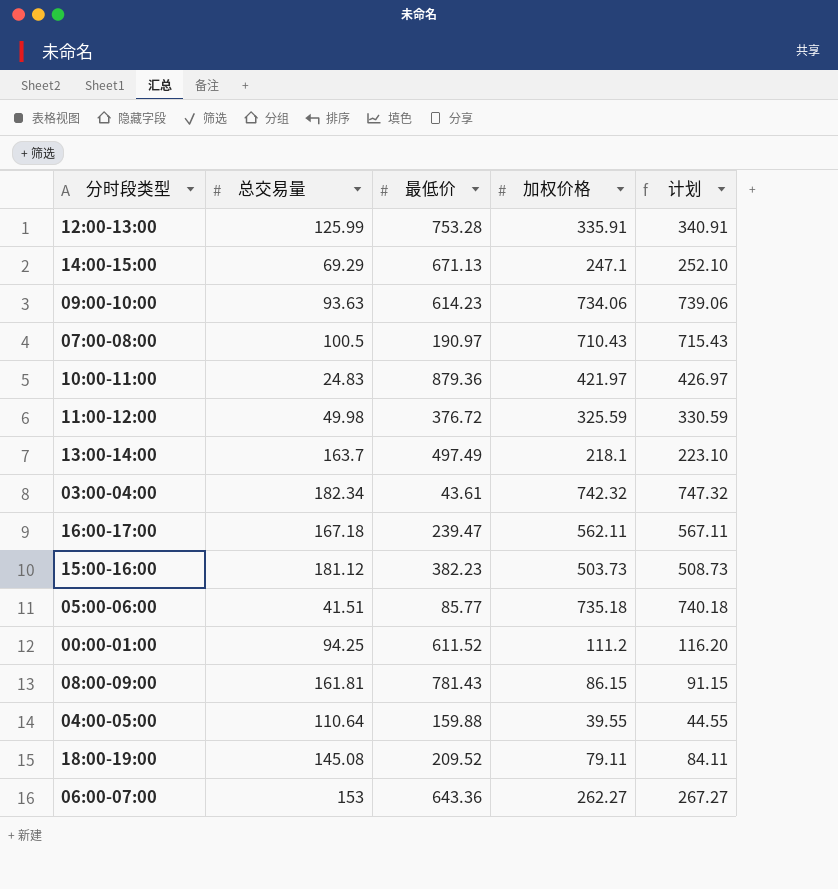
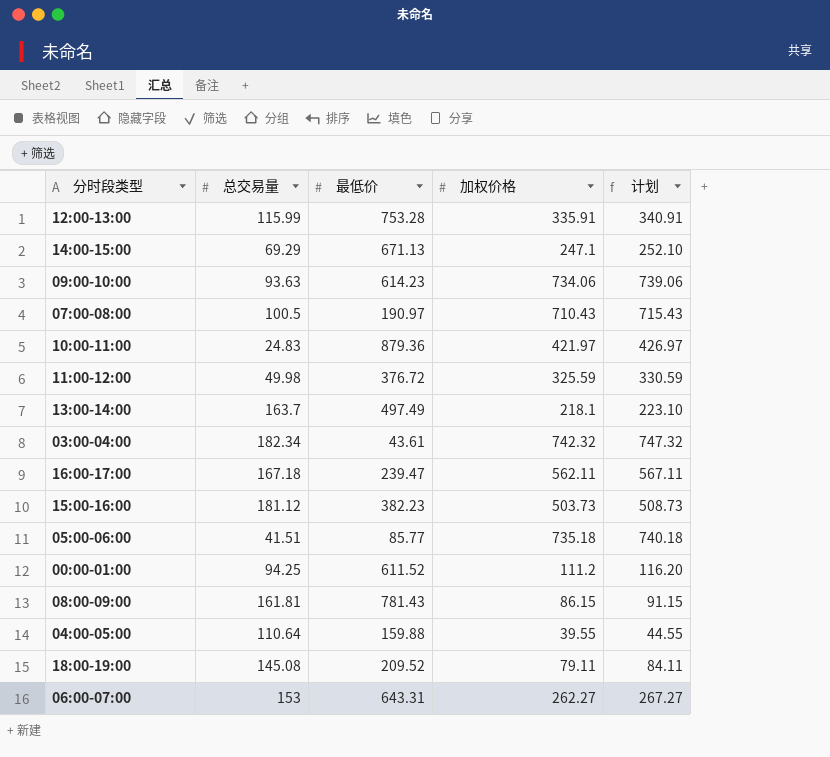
12:00-13:00 | 总交易量: 125.99 -> 115.99
06:00-07:00 | 最低价: 643.36 -> 643.31

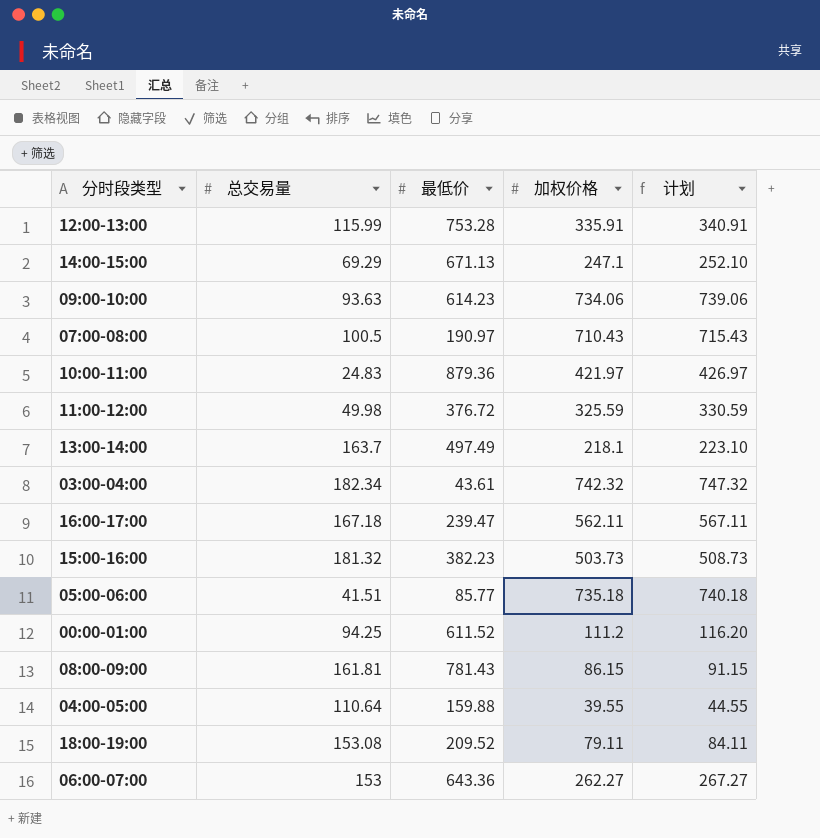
15:00-16:00 | 总交易量: 181.12 -> 181.32
18:00-19:00 | 总交易量: 145.08 -> 153.08
06:00-07:00 | 最低价: 643.31 -> 643.36

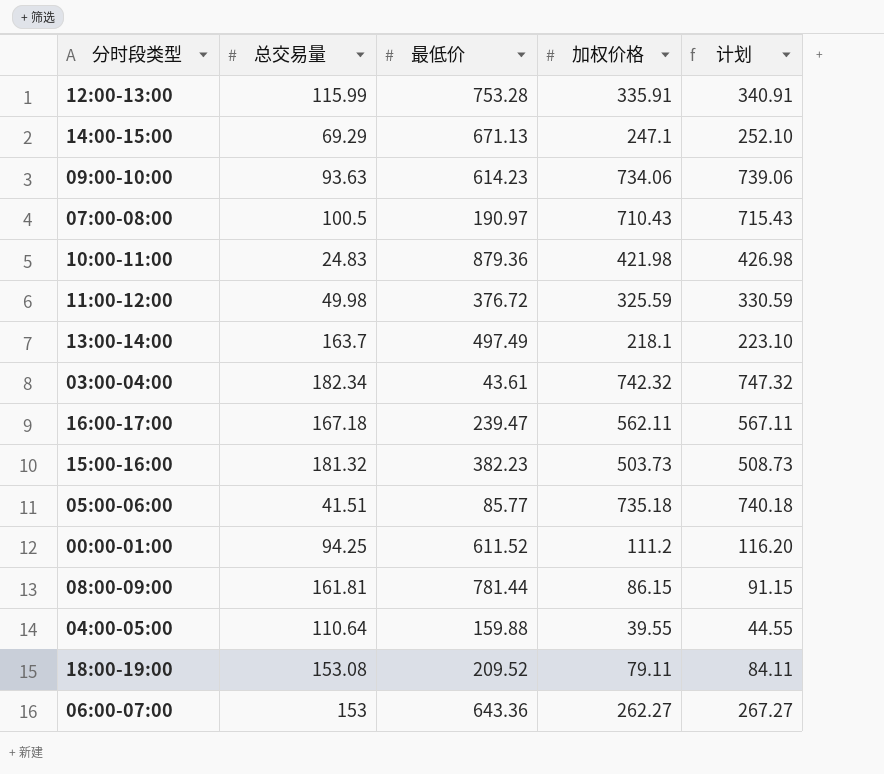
10:00-11:00 | 加权价格: 421.97 -> 421.98
10:00-11:00 | 计划: 426.97 -> 426.98
08:00-09:00 | 最低价: 781.43 -> 781.44

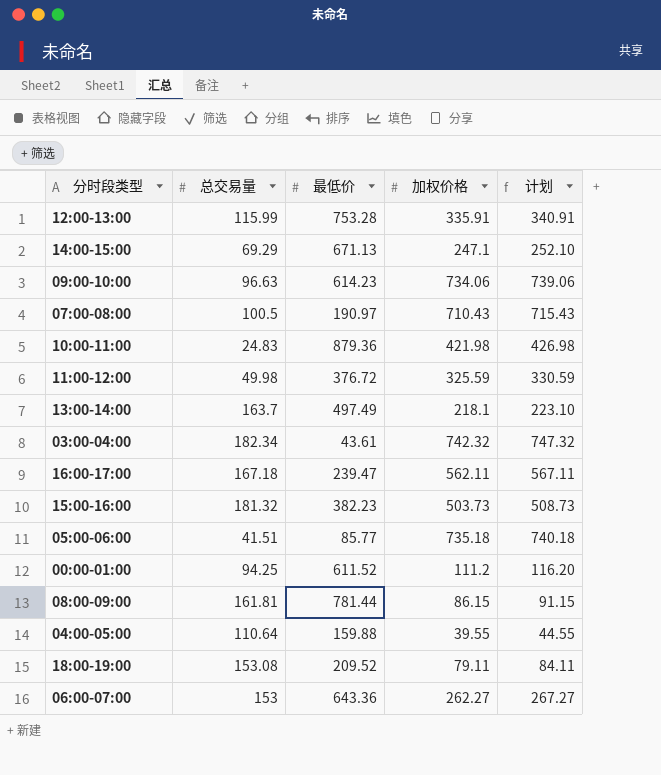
09:00-10:00 | 总交易量: 93.63 -> 96.63

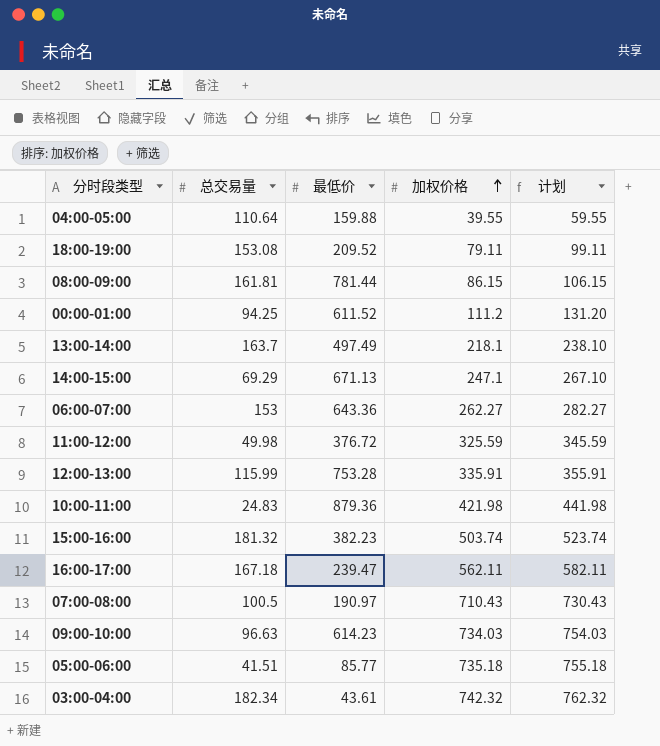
row order: none -> 加权价格 ascending
column 计划 | formula: [加权价格] + 5 -> [加权价格] + 20
15:00-16:00 | 加权价格: 503.73 -> 503.74
09:00-10:00 | 加权价格: 734.06 -> 734.03

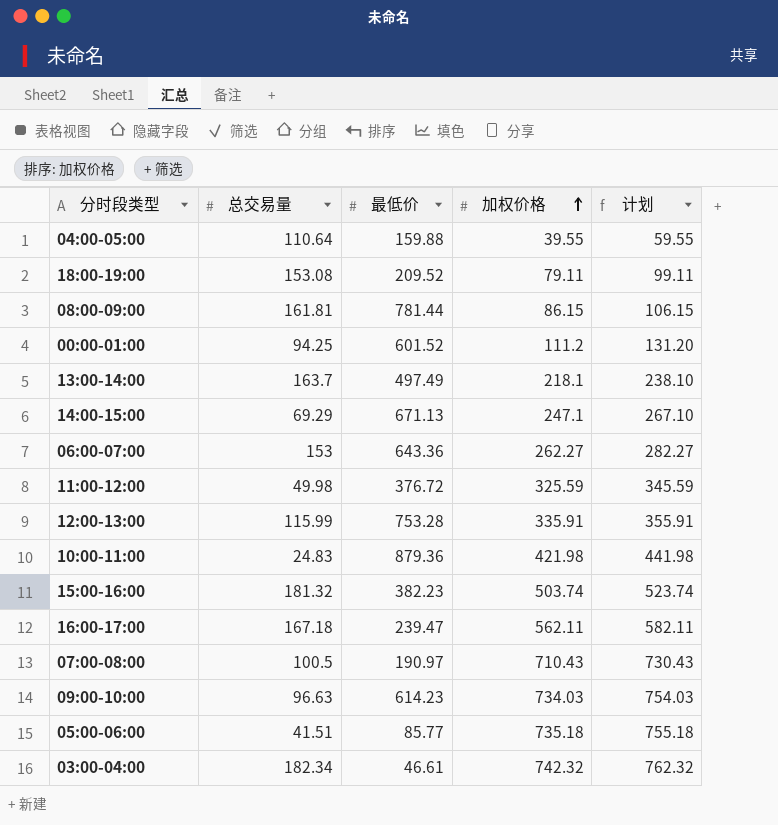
00:00-01:00 | 最低价: 611.52 -> 601.52
03:00-04:00 | 最低价: 43.61 -> 46.61

